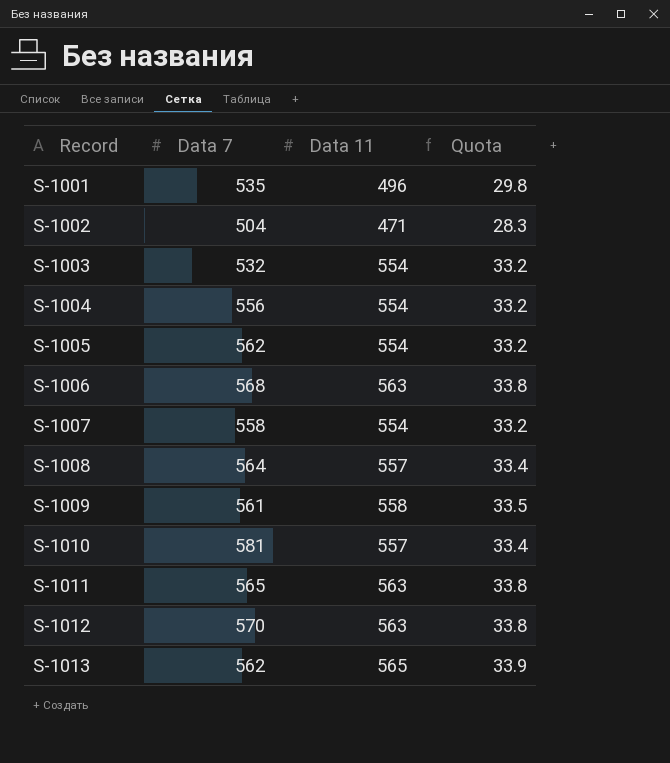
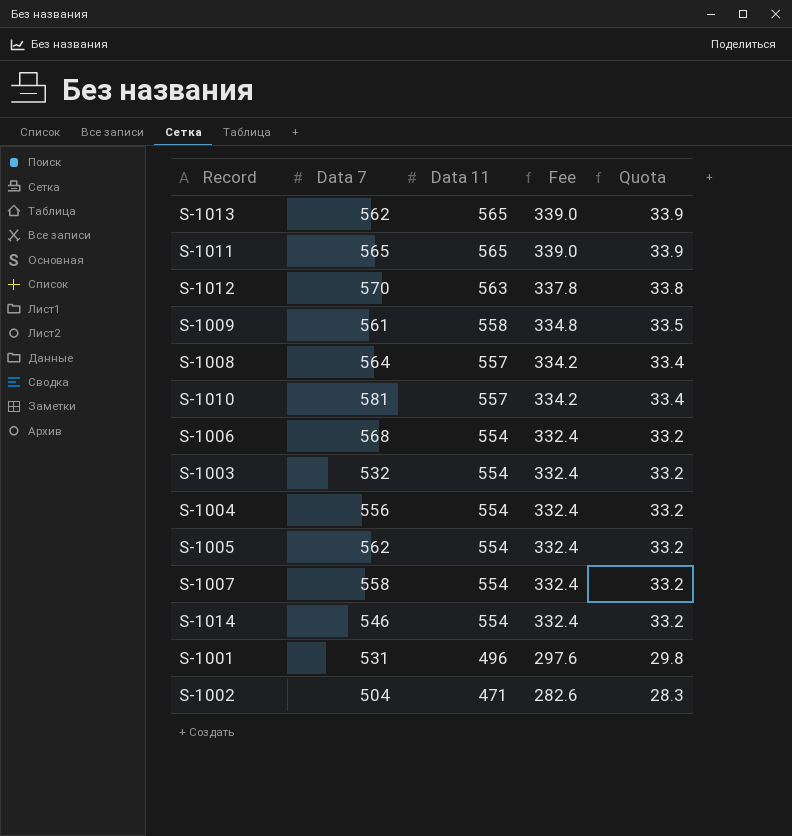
row order: Record ascending -> Data 11 descending
column Fee | formula: none -> [Data 11] * 0.6
S-1011 | Data 11: 563 -> 565
S-1011 | Quota: 33.8 -> 33.9
S-1006 | Data 11: 563 -> 554
S-1006 | Quota: 33.8 -> 33.2
row S-1014: none -> 546 | 554 | 332.4 | 33.2
S-1001 | Data 7: 535 -> 531

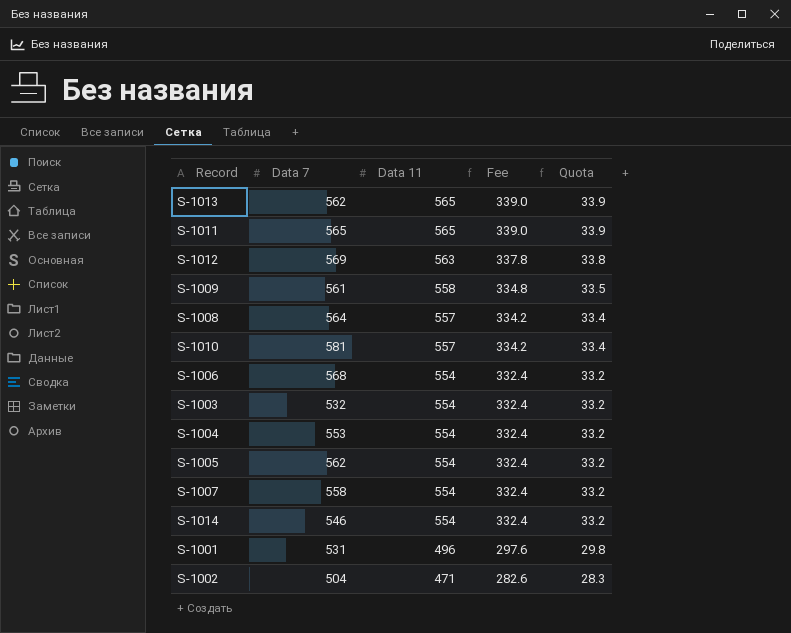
S-1012 | Data 7: 570 -> 569
S-1004 | Data 7: 556 -> 553

